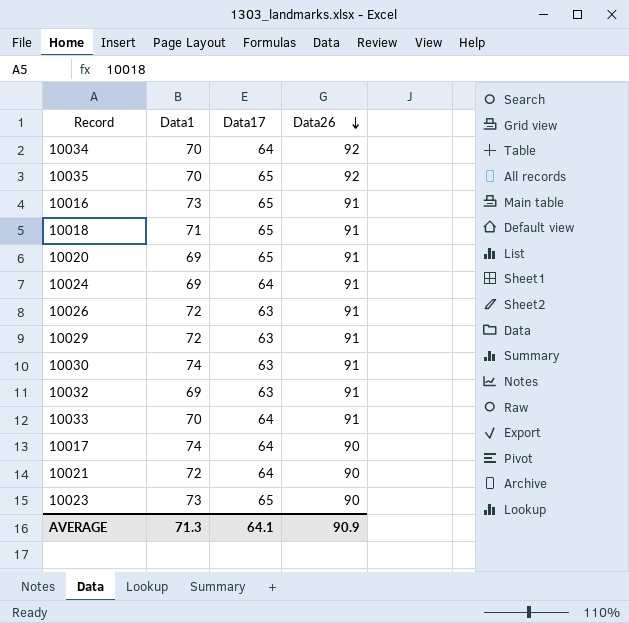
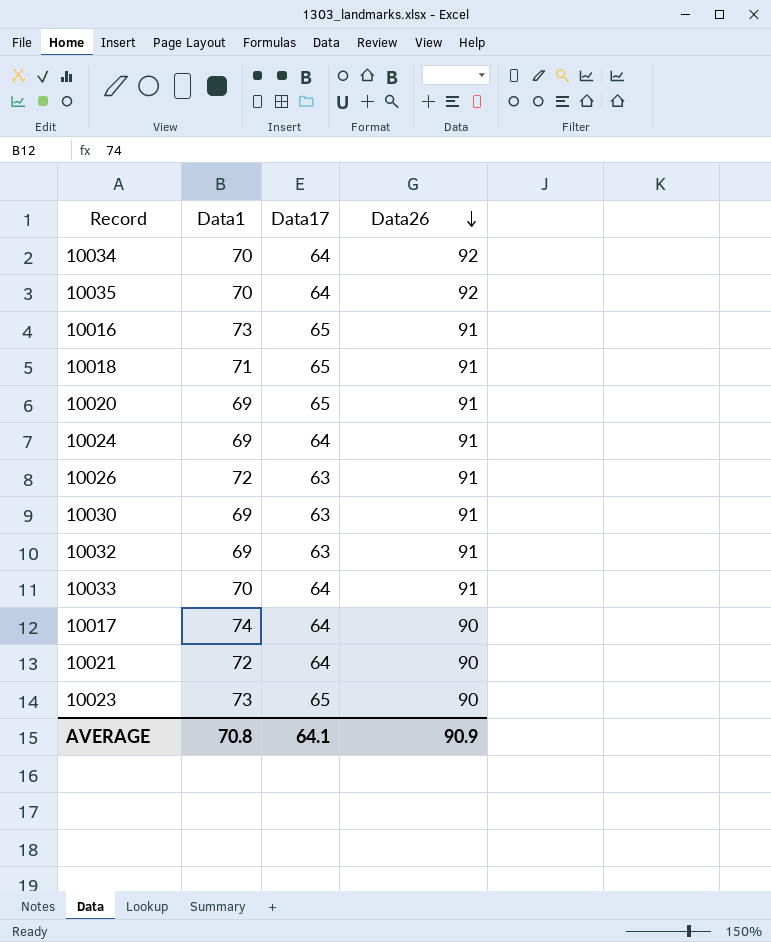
row 10029: 72 | 63 | 91 -> none
10035 | Data17: 65 -> 64
10030 | Data1: 74 -> 69
AVERAGE | Data1: 71.3 -> 70.8

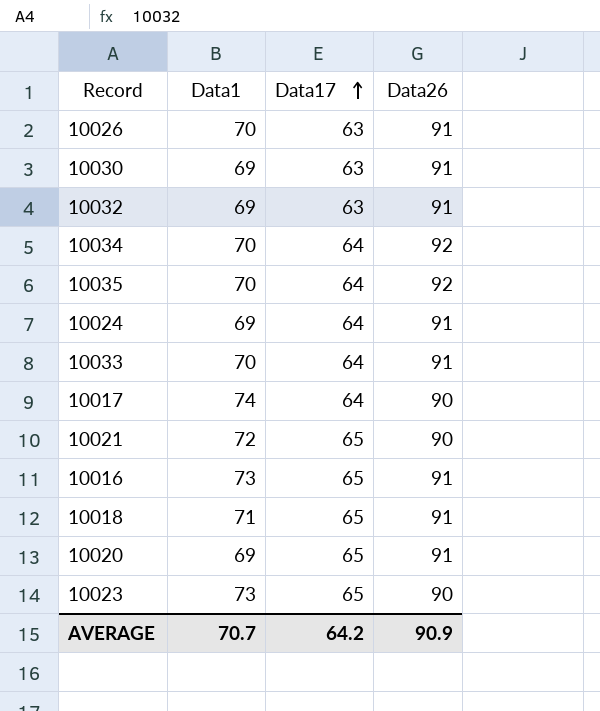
row order: Data26 descending -> Data17 ascending
10026 | Data1: 72 -> 70
10021 | Data17: 64 -> 65
AVERAGE | Data1: 70.8 -> 70.7
AVERAGE | Data17: 64.1 -> 64.2

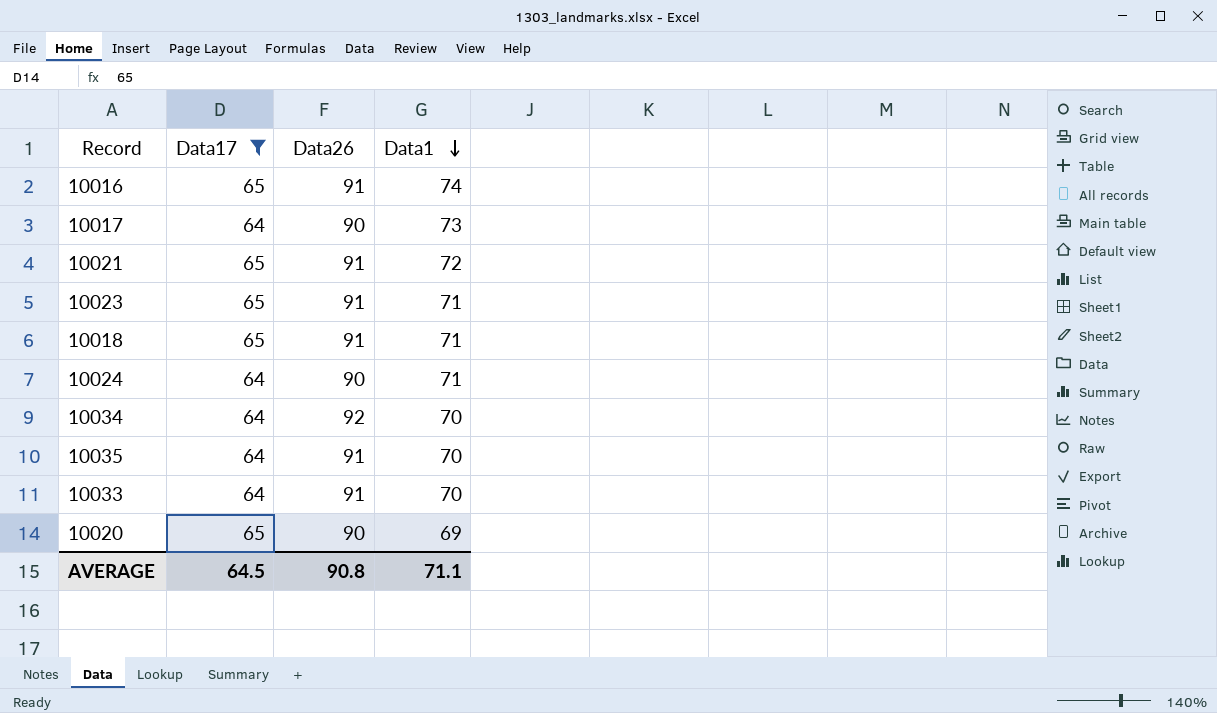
filter: none -> Data17 != 63
row order: Data17 ascending -> Data1 descending
column Data1 | position: 2 -> 4
10016 | Data1: 73 -> 74
10017 | Data1: 74 -> 73
10021 | Data26: 90 -> 91
10023 | Data26: 90 -> 91
10023 | Data1: 73 -> 71
10024 | Data26: 91 -> 90
10024 | Data1: 69 -> 71
10035 | Data26: 92 -> 91
10020 | Data26: 91 -> 90
AVERAGE | Data17: 64.2 -> 64.5
AVERAGE | Data26: 90.9 -> 90.8
AVERAGE | Data1: 70.7 -> 71.1

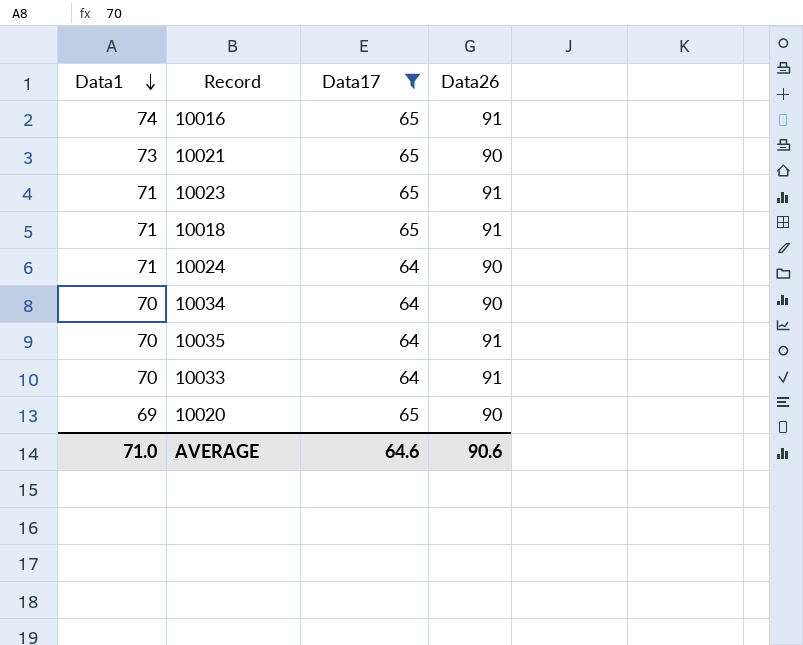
column Data1 | position: 4 -> 1
row 10017: 64 | 90 | 73 -> none
10021 | Data1: 72 -> 73
10021 | Data26: 91 -> 90
10034 | Data26: 92 -> 90
AVERAGE | Data1: 71.1 -> 71.0
AVERAGE | Data17: 64.5 -> 64.6
AVERAGE | Data26: 90.8 -> 90.6

